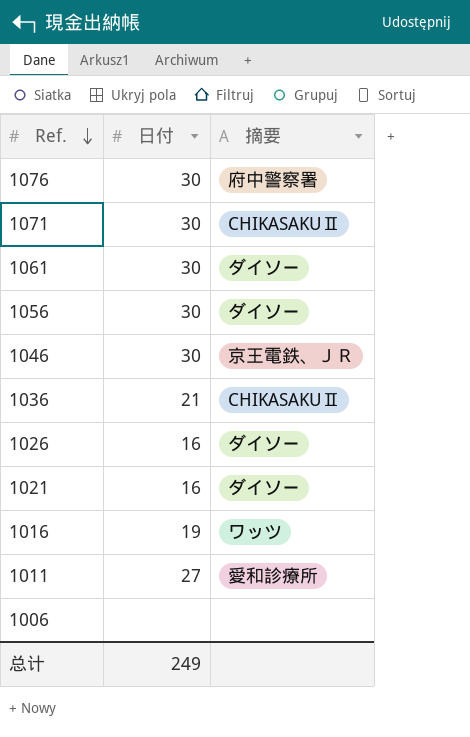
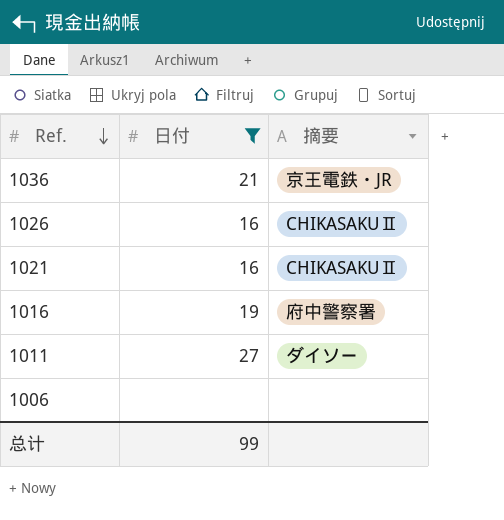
filter: none -> 日付 != 30
1036 | 摘要: CHIKASAKUⅡ -> 京王電鉄・JR
1026 | 摘要: ダイソー -> CHIKASAKUⅡ
1021 | 摘要: ダイソー -> CHIKASAKUⅡ
1016 | 摘要: ワッツ -> 府中警察署
1011 | 摘要: 愛和診療所 -> ダイソー
总计 | 日付: 249 -> 99

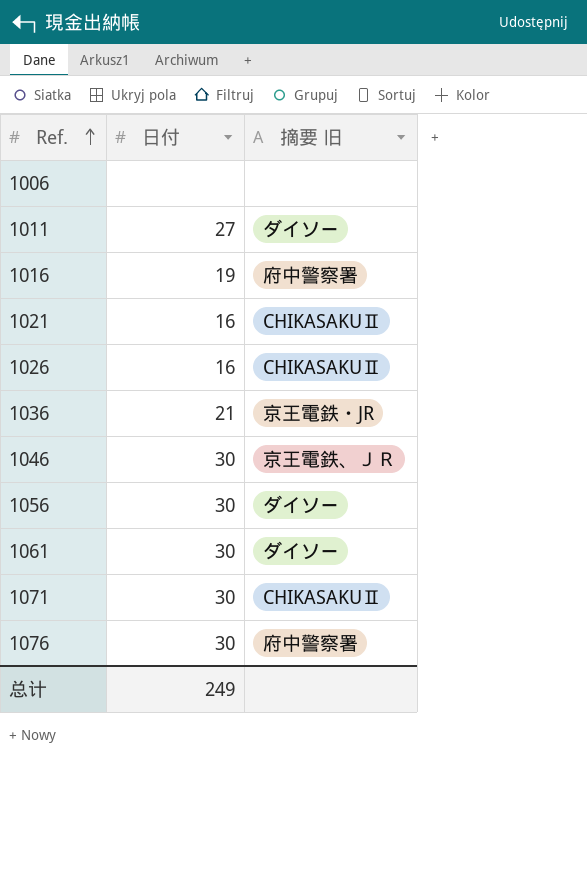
filter: 日付 != 30 -> none
row order: Ref. descending -> Ref. ascending
column name: 摘要 -> 摘要 旧
总计 | 日付: 99 -> 249

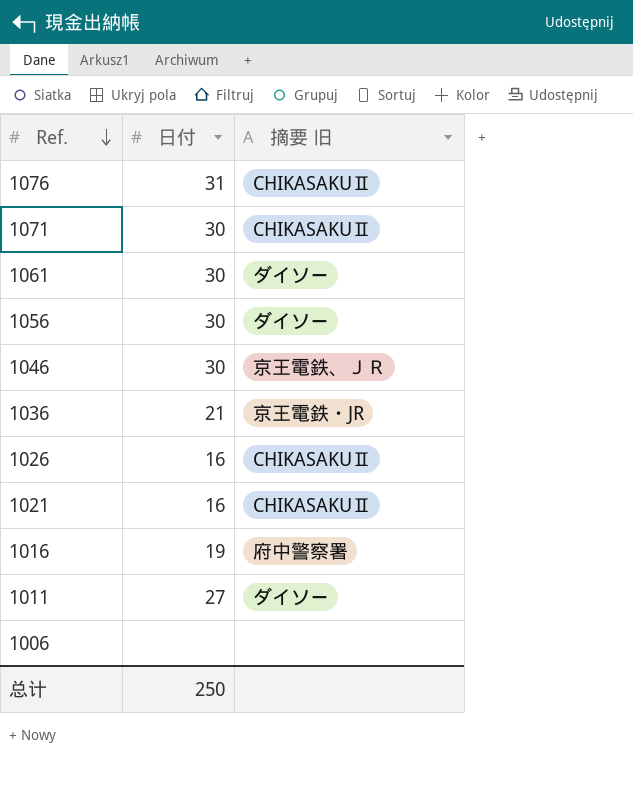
row order: Ref. ascending -> Ref. descending
1076 | 日付: 30 -> 31
1076 | 摘要 旧: 府中警察署 -> CHIKASAKUⅡ
总计 | 日付: 249 -> 250

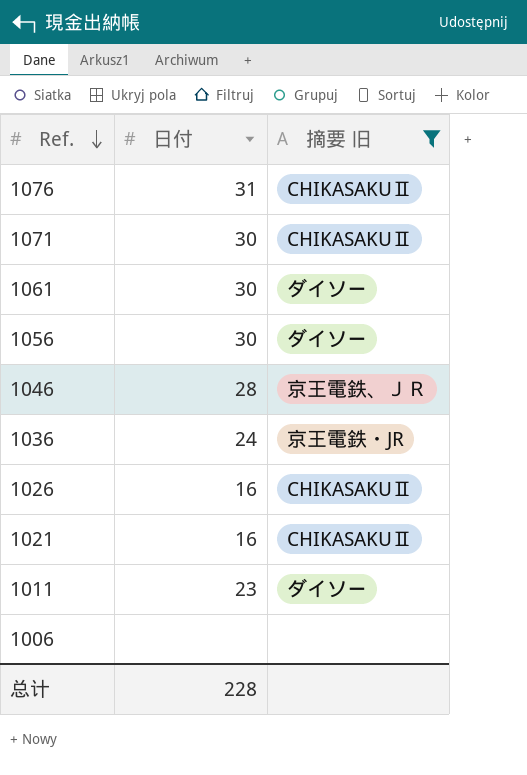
filter: none -> 摘要 旧 != 府中警察署
1046 | 日付: 30 -> 28
1036 | 日付: 21 -> 24
1011 | 日付: 27 -> 23
总计 | 日付: 250 -> 228

